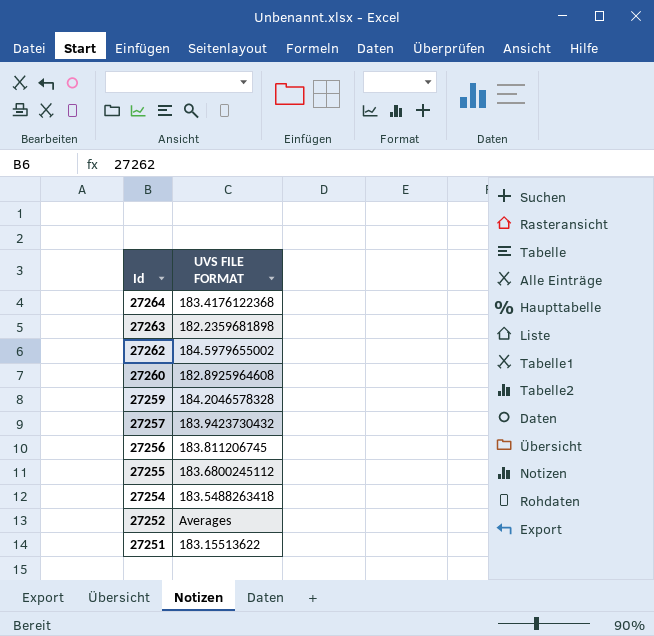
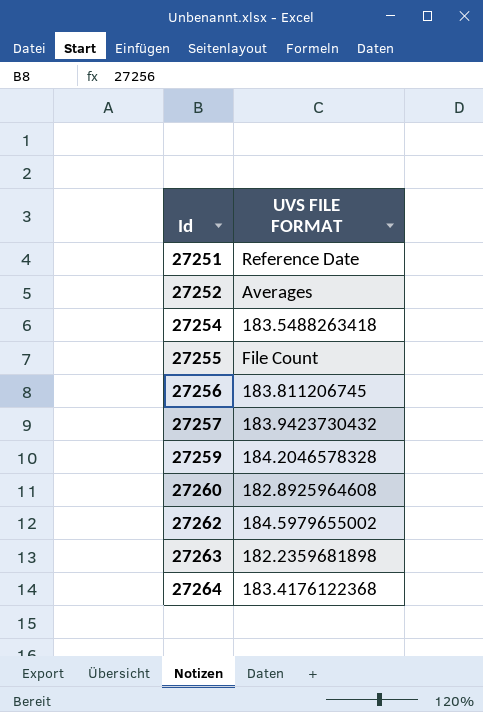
row order: Id descending -> Id ascending
27251 | UVS FILE FORMAT: 183.15513622 -> Reference Date
27255 | UVS FILE FORMAT: 183.6800245112 -> File Count

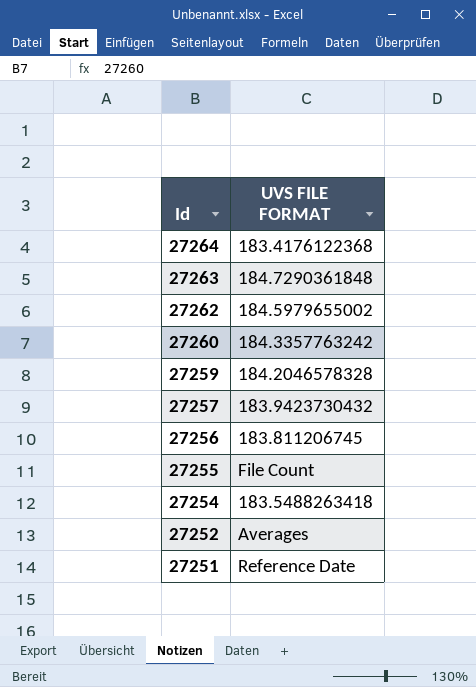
row order: Id ascending -> Id descending
27263 | UVS FILE FORMAT: 182.2359681898 -> 184.7290361848
27260 | UVS FILE FORMAT: 182.8925964608 -> 184.3357763242

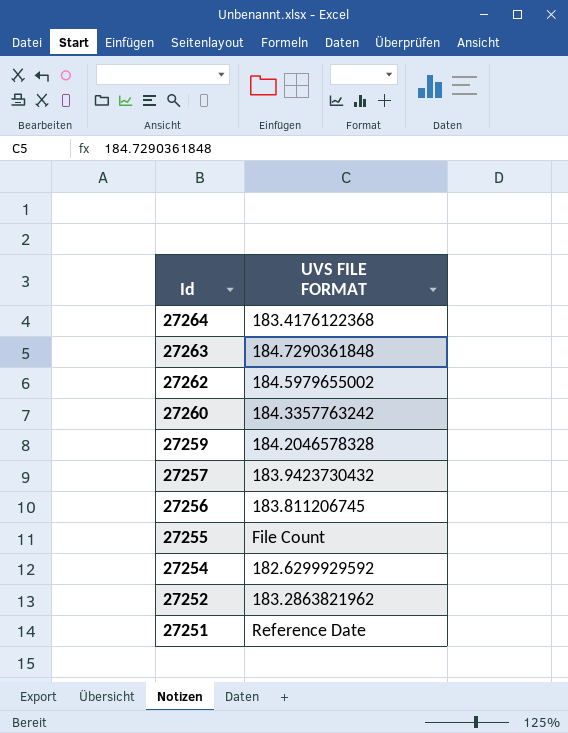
27254 | UVS FILE FORMAT: 183.5488263418 -> 182.6299929592
27252 | UVS FILE FORMAT: Averages -> 183.2863821962

